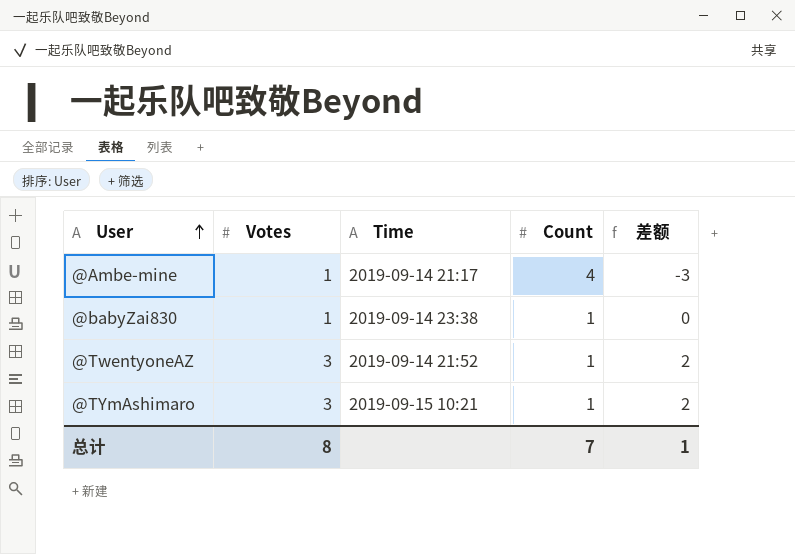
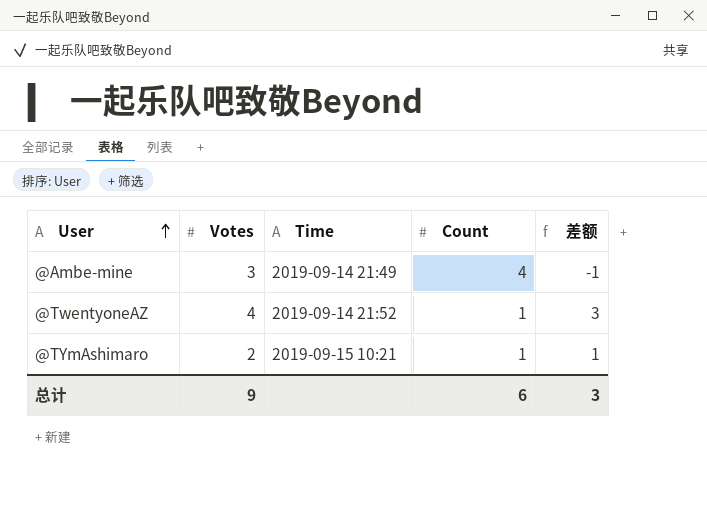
row @babyZai830: 1 | 2019-09-14 23:38 | 1 | 0 -> none
@Ambe-mine | Votes: 1 -> 3
@Ambe-mine | Time: 2019-09-14 21:17 -> 2019-09-14 21:49
@Ambe-mine | 差额: -3 -> -1
@TwentyoneAZ | Votes: 3 -> 4
@TwentyoneAZ | 差额: 2 -> 3
@TYmAshimaro | Votes: 3 -> 2
@TYmAshimaro | 差额: 2 -> 1
总计 | Votes: 8 -> 9
总计 | Count: 7 -> 6
总计 | 差额: 1 -> 3

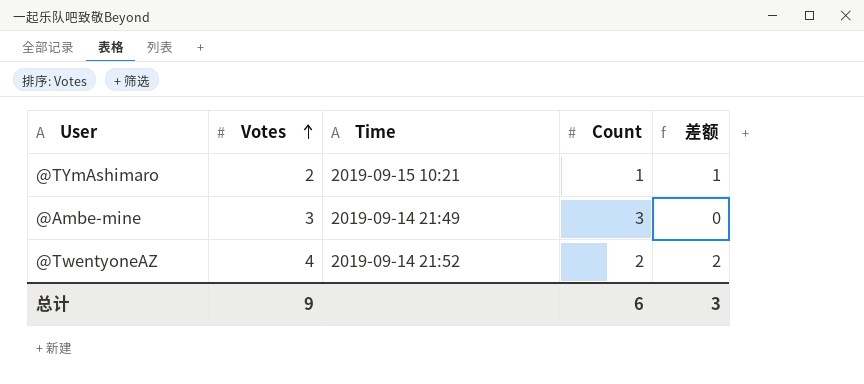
row order: User ascending -> Votes ascending
@Ambe-mine | Count: 4 -> 3
@Ambe-mine | 差额: -1 -> 0
@TwentyoneAZ | Count: 1 -> 2
@TwentyoneAZ | 差额: 3 -> 2

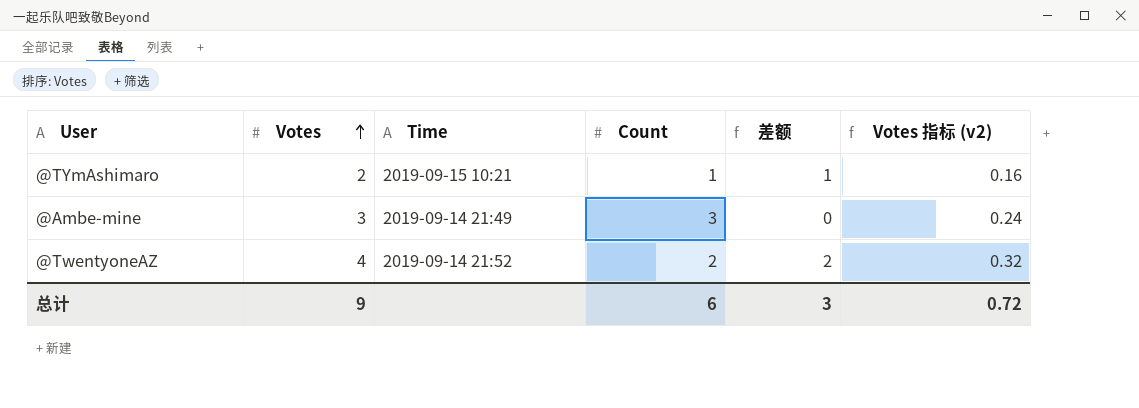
column Votes 指标 (v2) | formula: none -> [Votes] * 0.08

